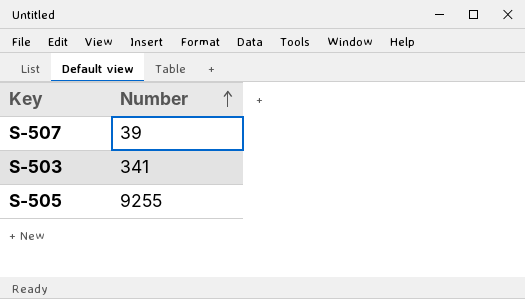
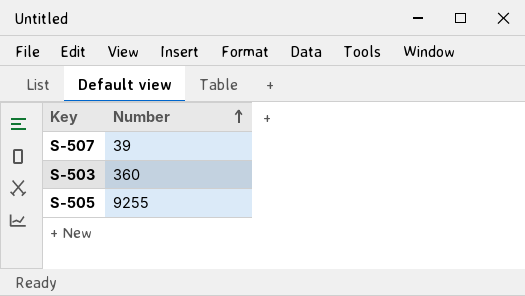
S-503 | Number: 341 -> 360

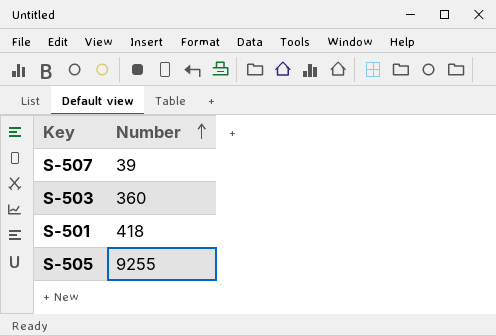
row S-501: none -> 418

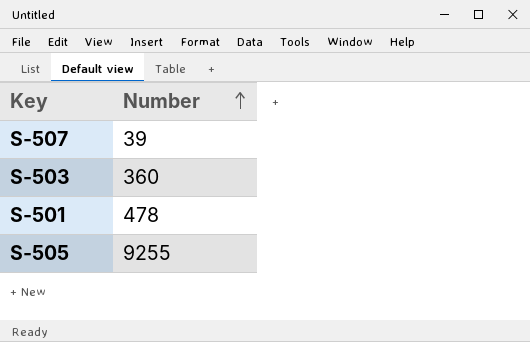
S-501 | Number: 418 -> 478

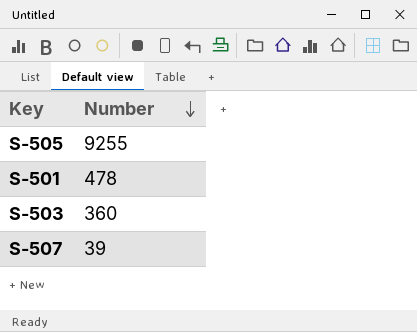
row order: Number ascending -> Number descending

